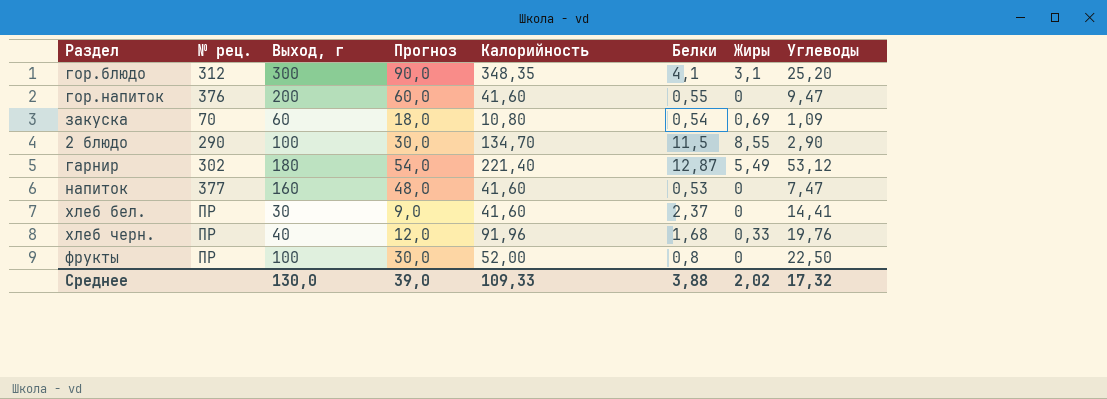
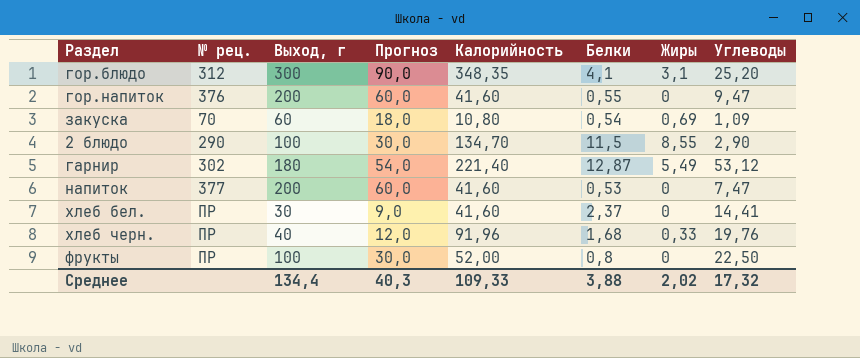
напиток | Выход, г: 160 -> 200
напиток | Прогноз: 48,0 -> 60,0
Среднее | Выход, г: 130,0 -> 134,4
Среднее | Прогноз: 39,0 -> 40,3

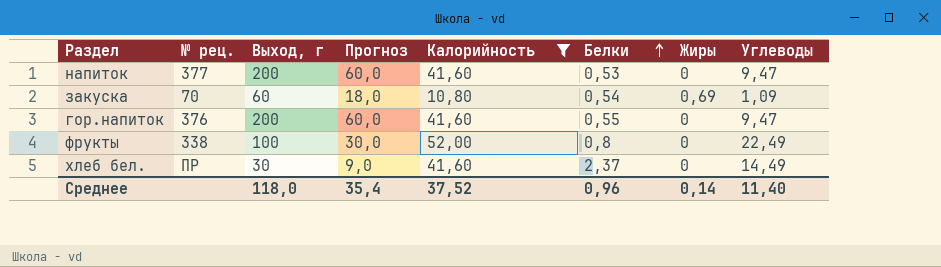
filter: none -> Калорийность <= 52,00
row order: none -> Белки ascending
напиток | Углеводы: 7,47 -> 9,47
фрукты | № рец.: ПР -> 338
фрукты | Углеводы: 22,50 -> 22,49
хлеб бел. | Углеводы: 14,41 -> 14,49
Среднее | Выход, г: 134,4 -> 118,0
Среднее | Прогноз: 40,3 -> 35,4
Среднее | Калорийность: 109,33 -> 37,52
Среднее | Белки: 3,88 -> 0,96
Среднее | Жиры: 2,02 -> 0,14
Среднее | Углеводы: 17,32 -> 11,40

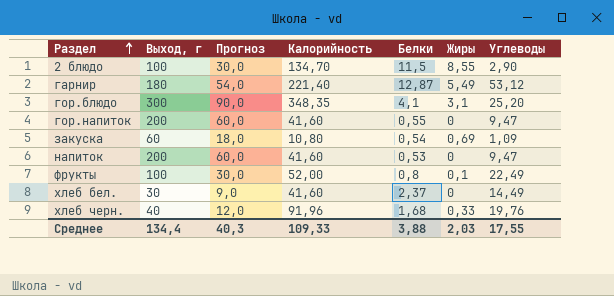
filter: Калорийность <= 52,00 -> none
row order: Белки ascending -> Раздел ascending
column № рец. | position: 2 -> none
фрукты | Жиры: 0 -> 0,1
Среднее | Выход, г: 118,0 -> 134,4
Среднее | Прогноз: 35,4 -> 40,3
Среднее | Калорийность: 37,52 -> 109,33
Среднее | Белки: 0,96 -> 3,88
Среднее | Жиры: 0,14 -> 2,03
Среднее | Углеводы: 11,40 -> 17,55

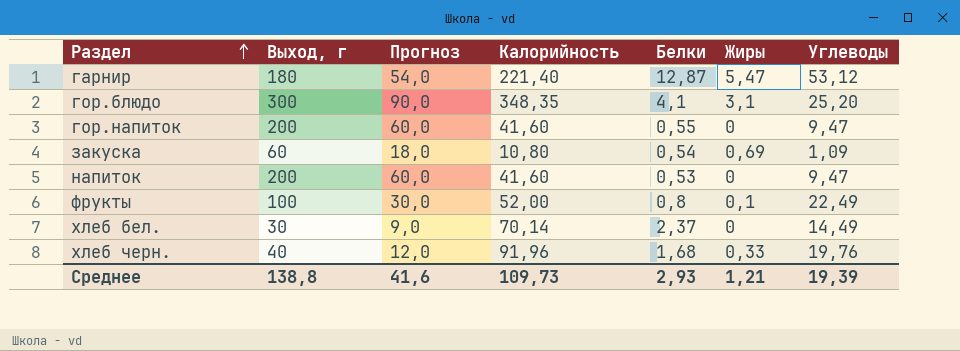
row 2 блюдо: 100 | 30,0 | 134,70 | 11,5 | 8,55 | 2,90 -> none
гарнир | Жиры: 5,49 -> 5,47
хлеб бел. | Калорийность: 41,60 -> 70,14
Среднее | Выход, г: 134,4 -> 138,8
Среднее | Прогноз: 40,3 -> 41,6
Среднее | Калорийность: 109,33 -> 109,73
Среднее | Белки: 3,88 -> 2,93
Среднее | Жиры: 2,03 -> 1,21
Среднее | Углеводы: 17,55 -> 19,39

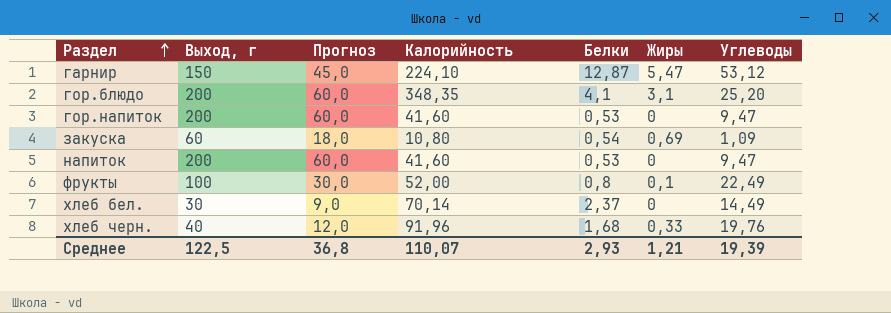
гарнир | Выход, г: 180 -> 150
гарнир | Прогноз: 54,0 -> 45,0
гарнир | Калорийность: 221,40 -> 224,10
гор.блюдо | Выход, г: 300 -> 200
гор.блюдо | Прогноз: 90,0 -> 60,0
гор.напиток | Белки: 0,55 -> 0,53
Среднее | Выход, г: 138,8 -> 122,5
Среднее | Прогноз: 41,6 -> 36,8
Среднее | Калорийность: 109,73 -> 110,07

